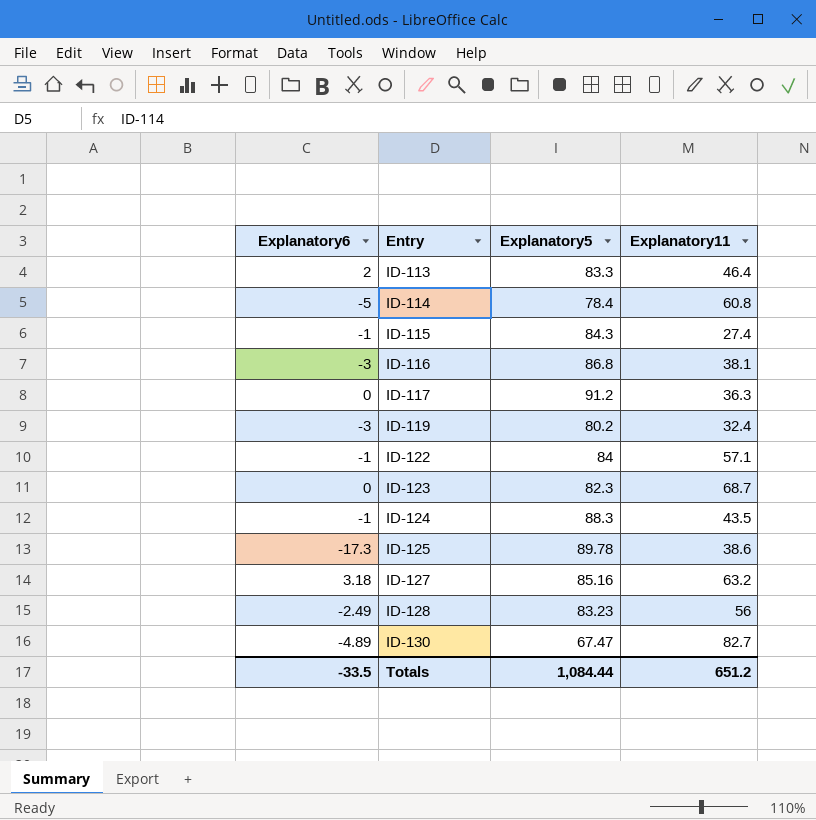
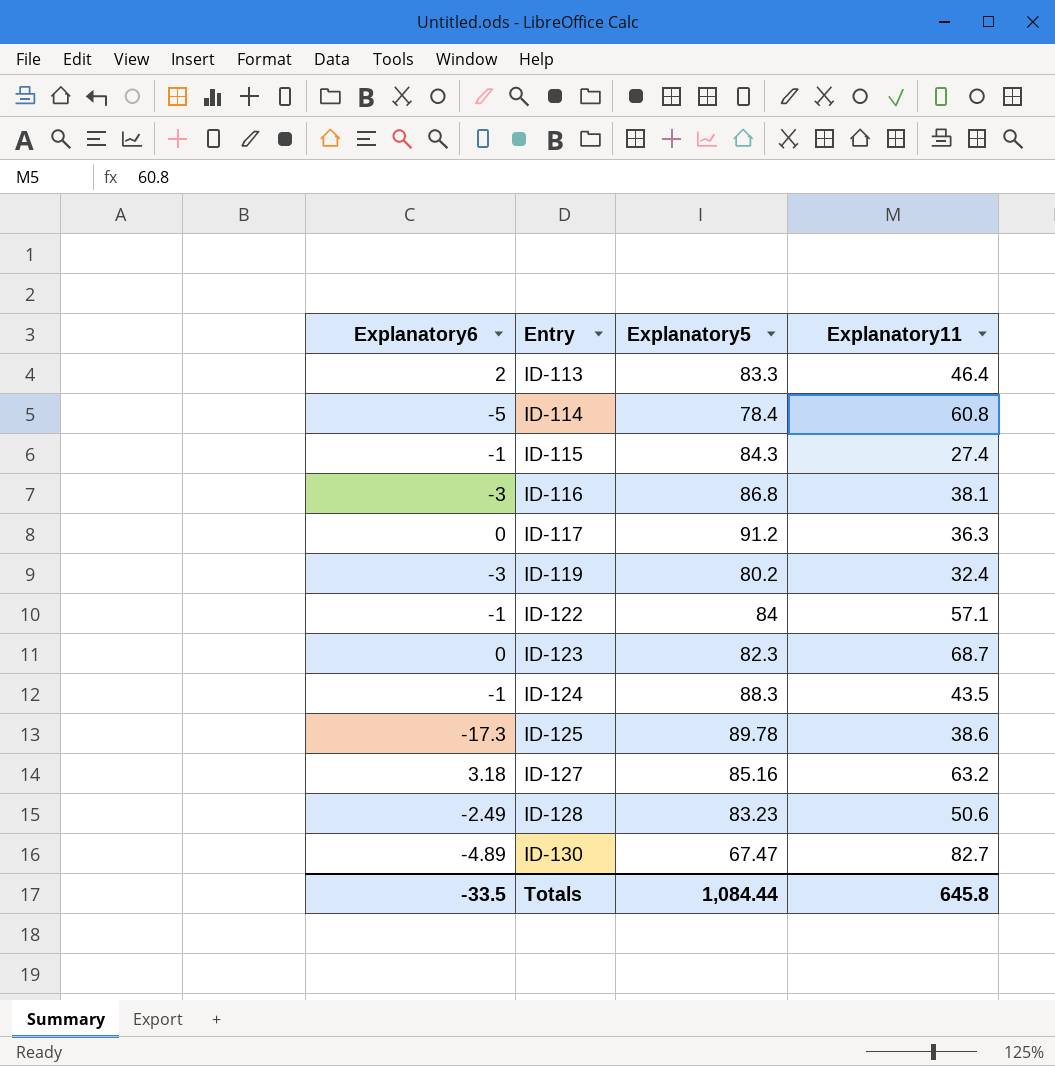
ID-128 | Explanatory11: 56 -> 50.6
Totals | Explanatory11: 651.2 -> 645.8

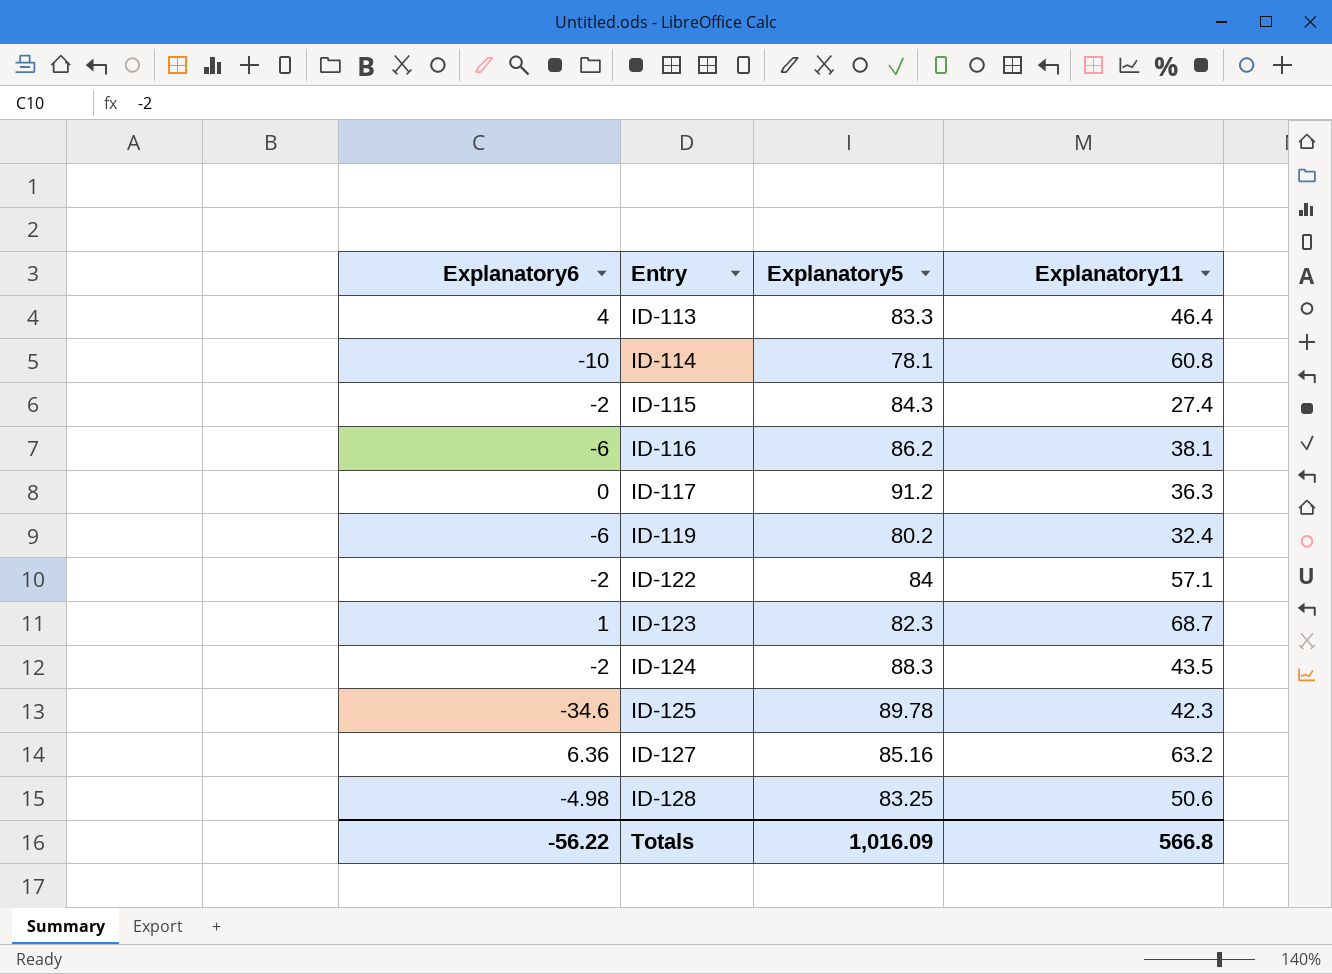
row ID-130: -4.89 | 67.47 | 82.7 -> none
ID-113 | Explanatory6: 2 -> 4
ID-114 | Explanatory6: -5 -> -10
ID-114 | Explanatory5: 78.4 -> 78.1
ID-115 | Explanatory6: -1 -> -2
ID-116 | Explanatory6: -3 -> -6
ID-116 | Explanatory5: 86.8 -> 86.2
ID-119 | Explanatory6: -3 -> -6
ID-122 | Explanatory6: -1 -> -2
ID-123 | Explanatory6: 0 -> 1
ID-124 | Explanatory6: -1 -> -2
ID-125 | Explanatory6: -17.3 -> -34.6
ID-125 | Explanatory11: 38.6 -> 42.3
ID-127 | Explanatory6: 3.18 -> 6.36
ID-128 | Explanatory6: -2.49 -> -4.98
ID-128 | Explanatory5: 83.23 -> 83.25
Totals | Explanatory6: -33.5 -> -56.22
Totals | Explanatory5: 1,084.44 -> 1,016.09
Totals | Explanatory11: 645.8 -> 566.8

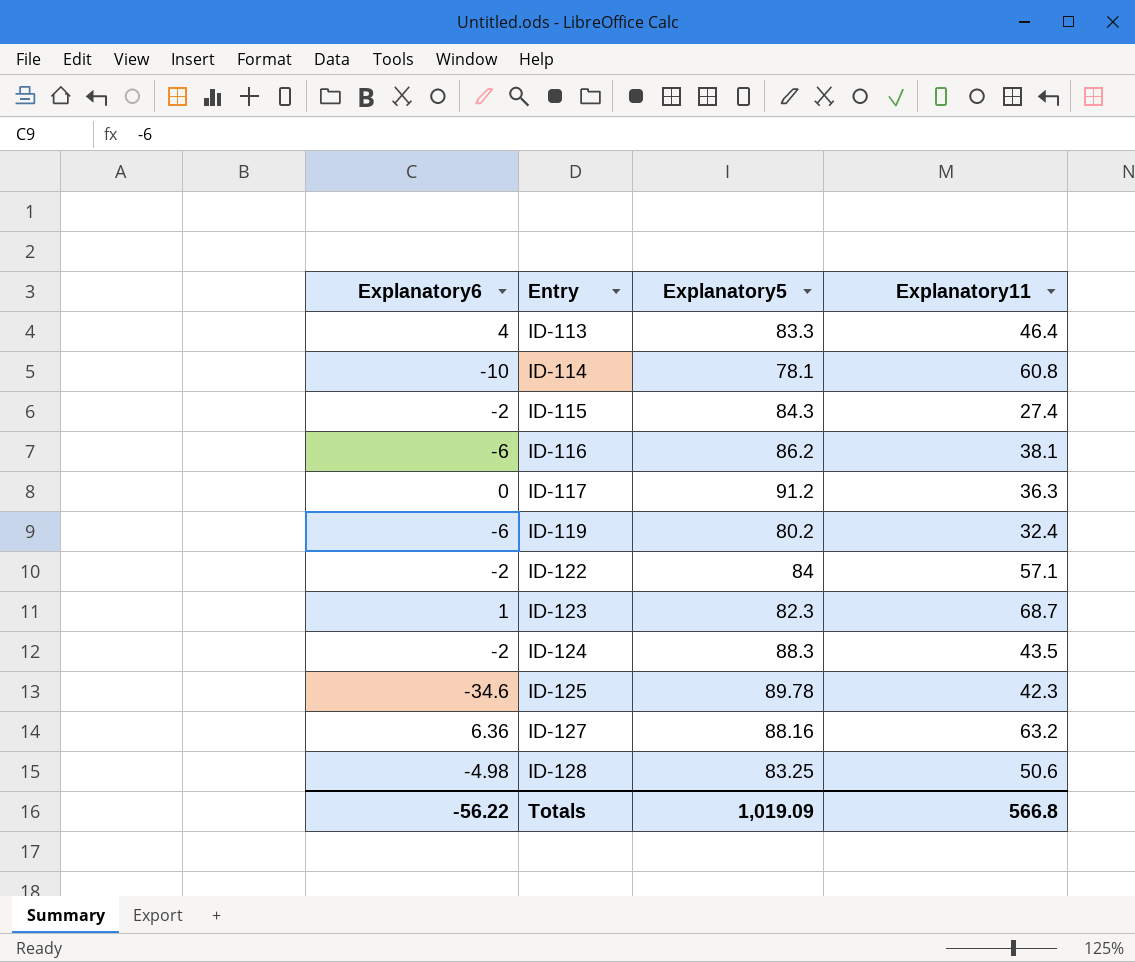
ID-127 | Explanatory5: 85.16 -> 88.16
Totals | Explanatory5: 1,016.09 -> 1,019.09

